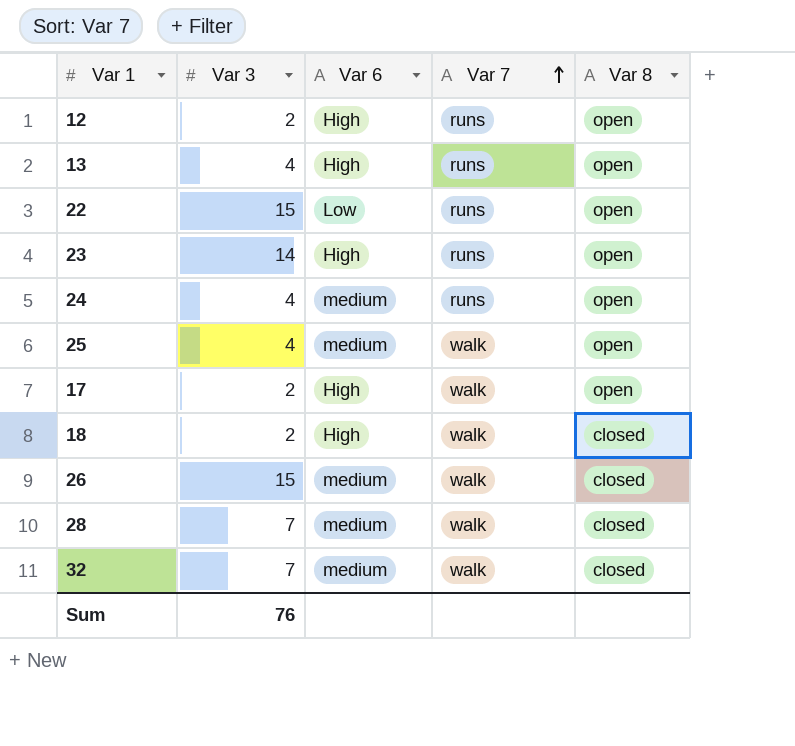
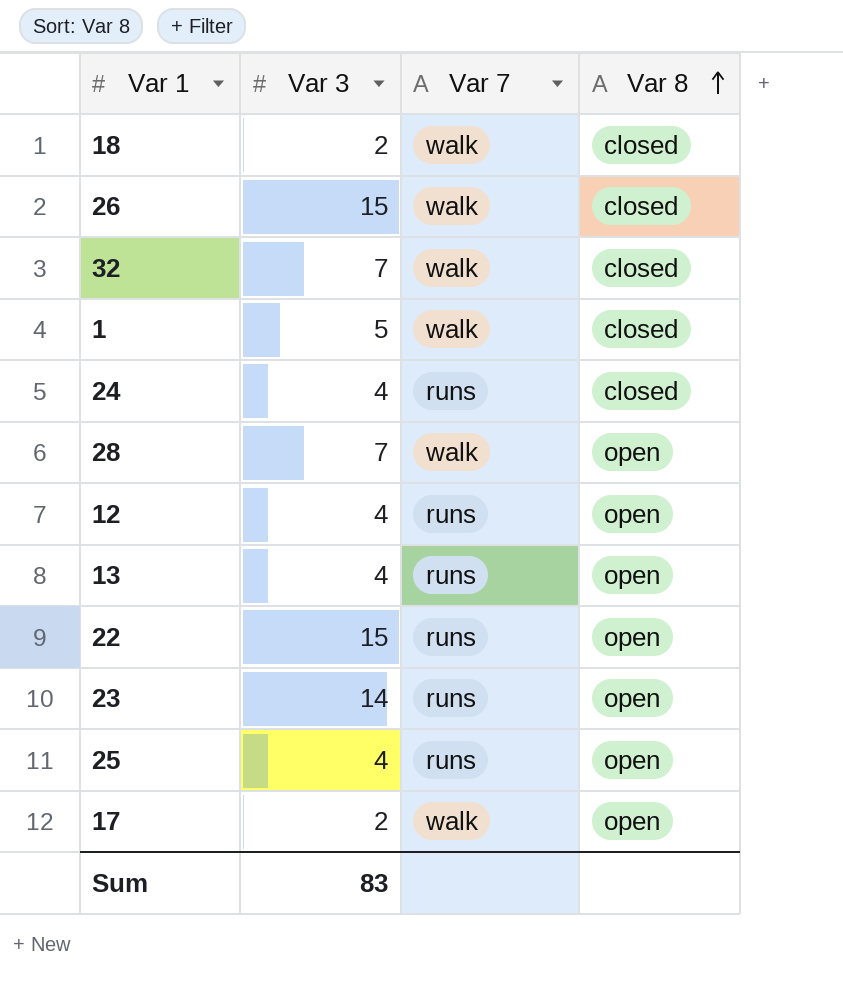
row order: Var 7 ascending -> Var 8 ascending
column Var 6 | position: 3 -> none
row 1: none -> 5 | walk | closed
24 | Var 8: open -> closed
28 | Var 8: closed -> open
12 | Var 3: 2 -> 4
25 | Var 7: walk -> runs
Sum | Var 3: 76 -> 83

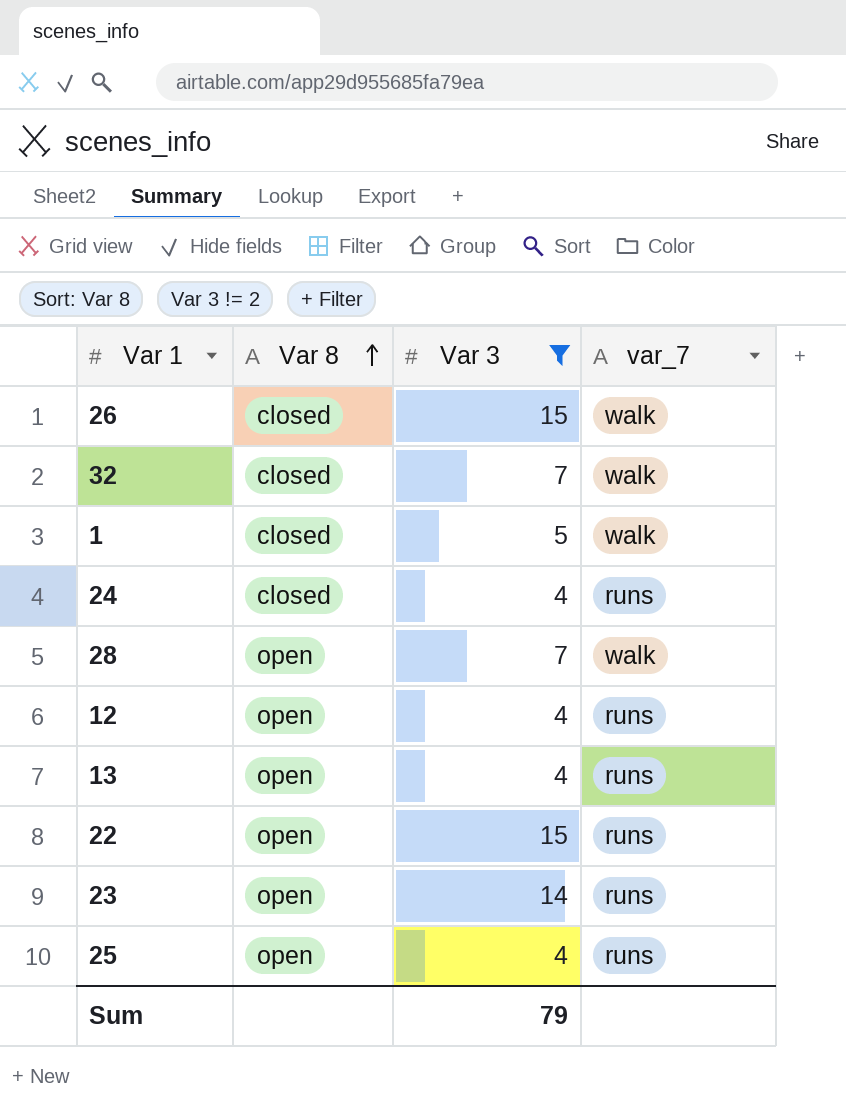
filter: none -> Var 3 != 2
column Var 8 | position: 4 -> 2
column name: Var 7 -> var_7
Sum | Var 3: 83 -> 79

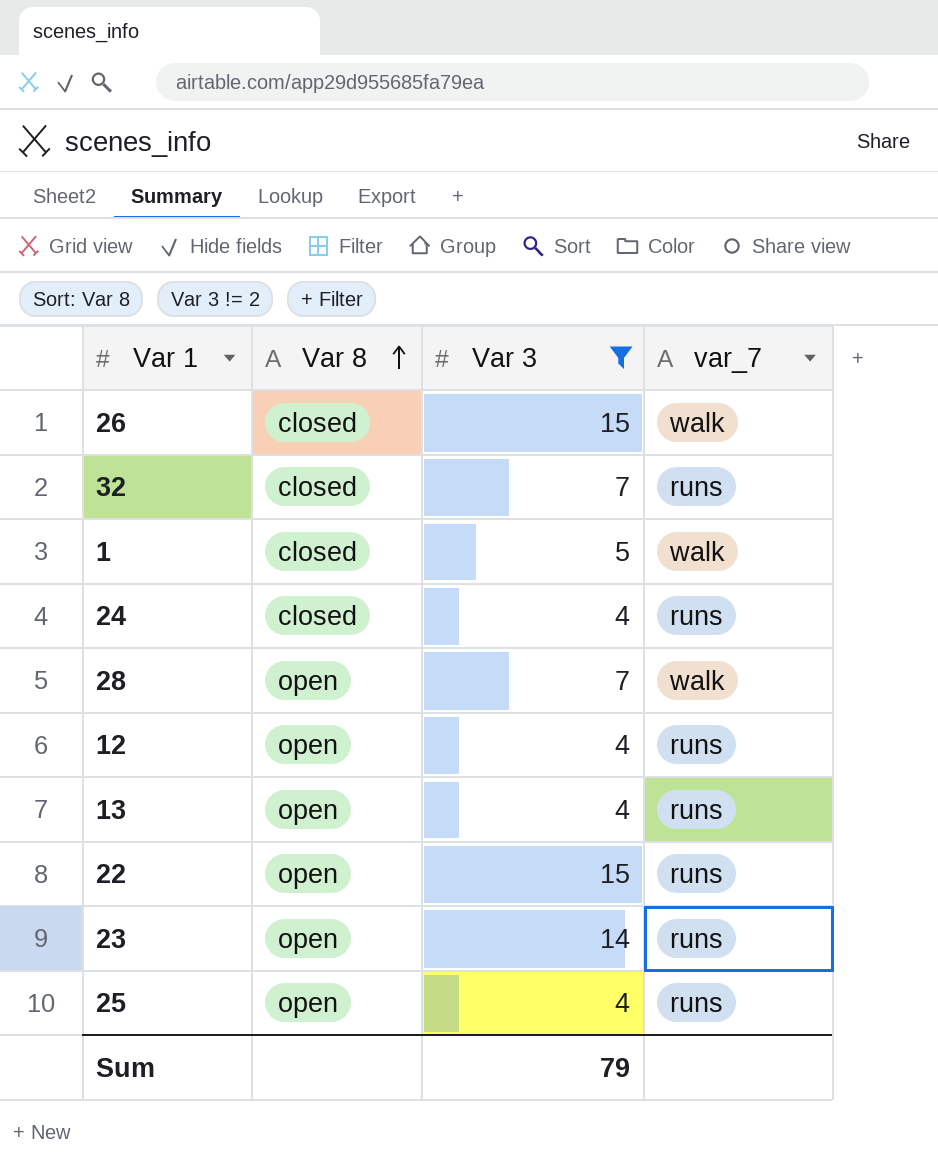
32 | var_7: walk -> runs

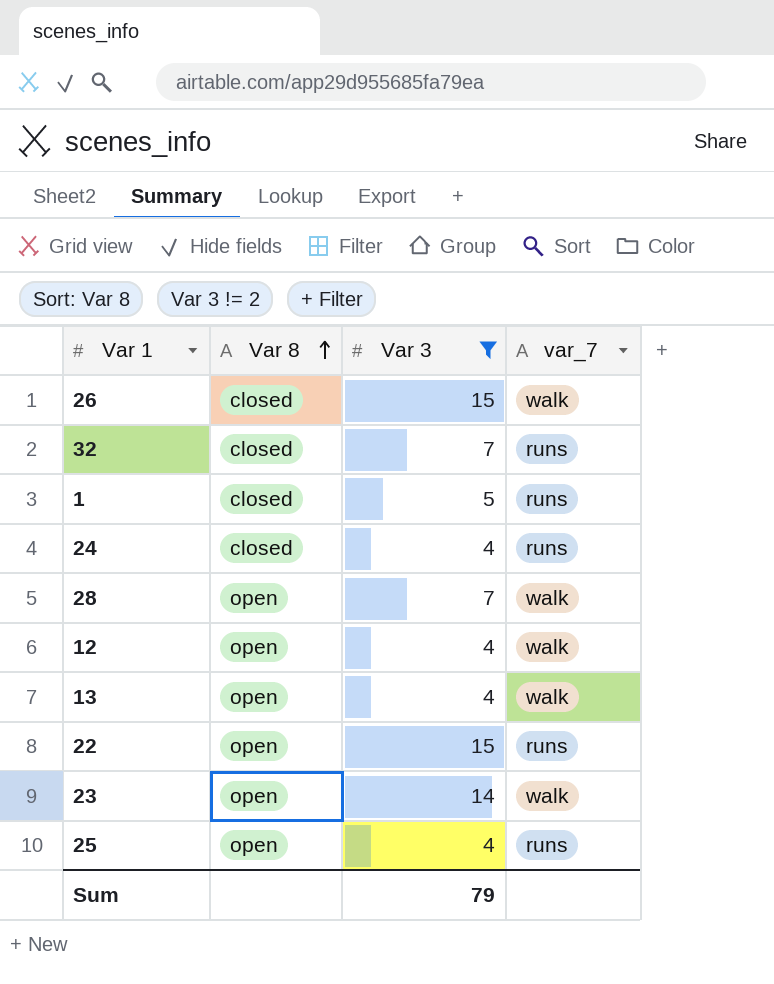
1 | var_7: walk -> runs
12 | var_7: runs -> walk
13 | var_7: runs -> walk
23 | var_7: runs -> walk

